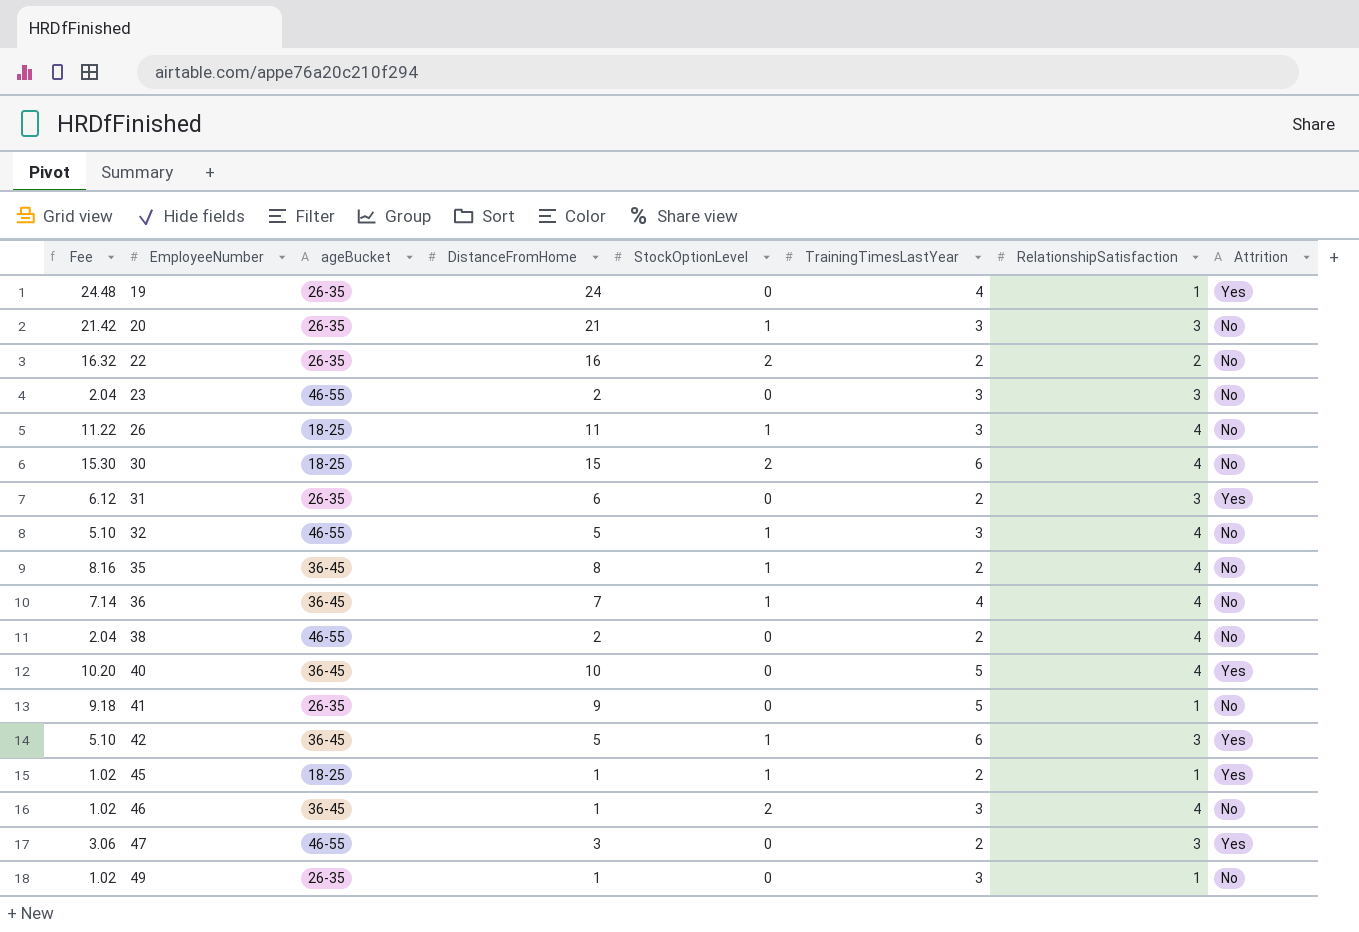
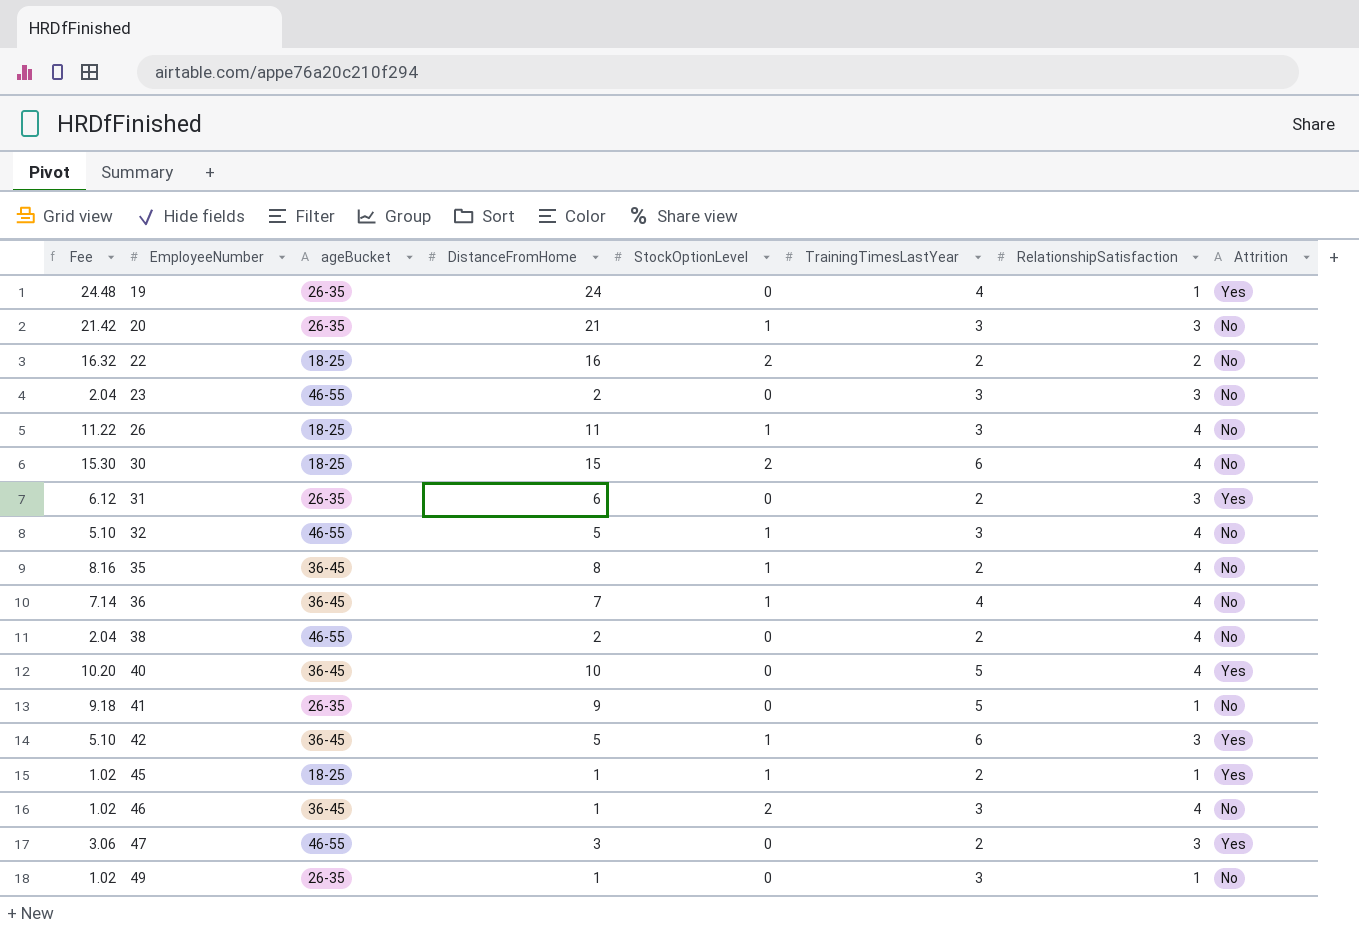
22 | ageBucket: 26-35 -> 18-25

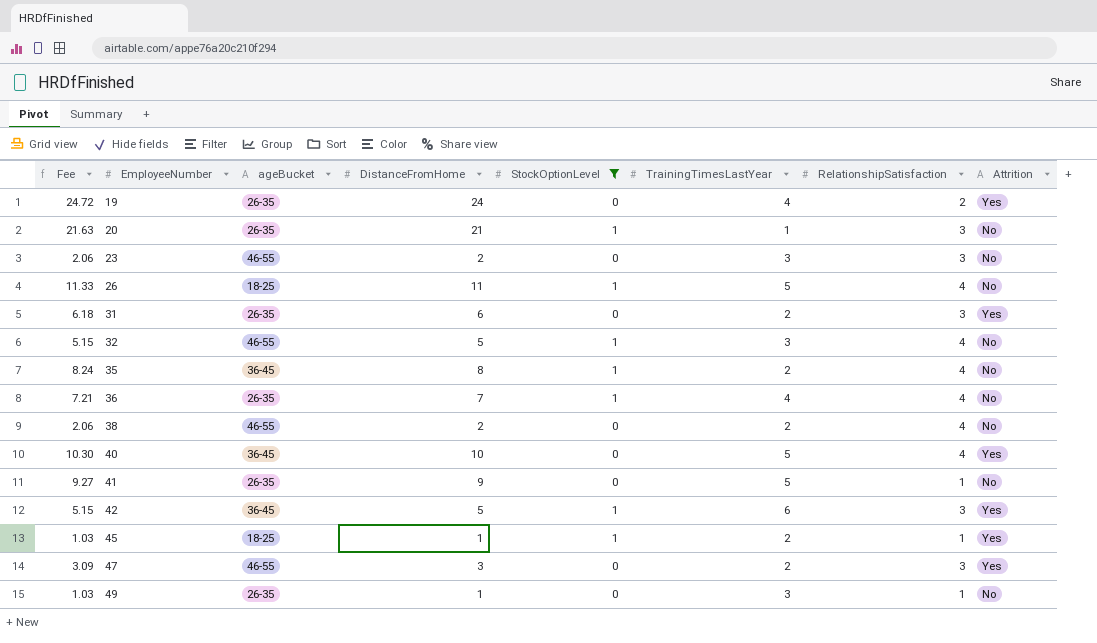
filter: none -> StockOptionLevel != 2
column Fee | formula: [DistanceFromHome] * 1.02 -> [DistanceFromHome] * 1.03
19 | RelationshipSatisfaction: 1 -> 2
20 | TrainingTimesLastYear: 3 -> 1
26 | TrainingTimesLastYear: 3 -> 5
36 | ageBucket: 36-45 -> 26-35

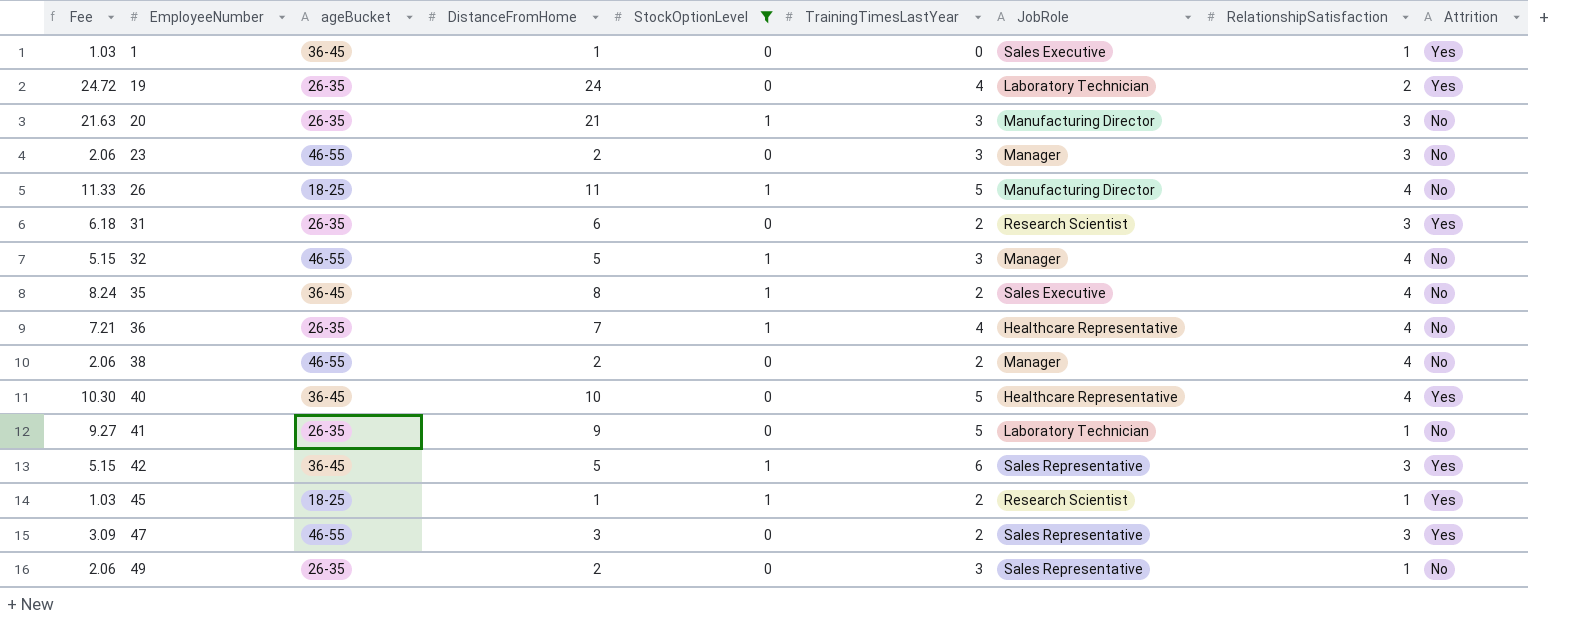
column JobRole | position: none -> 7
row 1: none -> 1.03 | 36-45 | 1 | 0 | 0 | Sales Executive | 1 | Yes
20 | TrainingTimesLastYear: 1 -> 3
49 | Fee: 1.03 -> 2.06
49 | DistanceFromHome: 1 -> 2

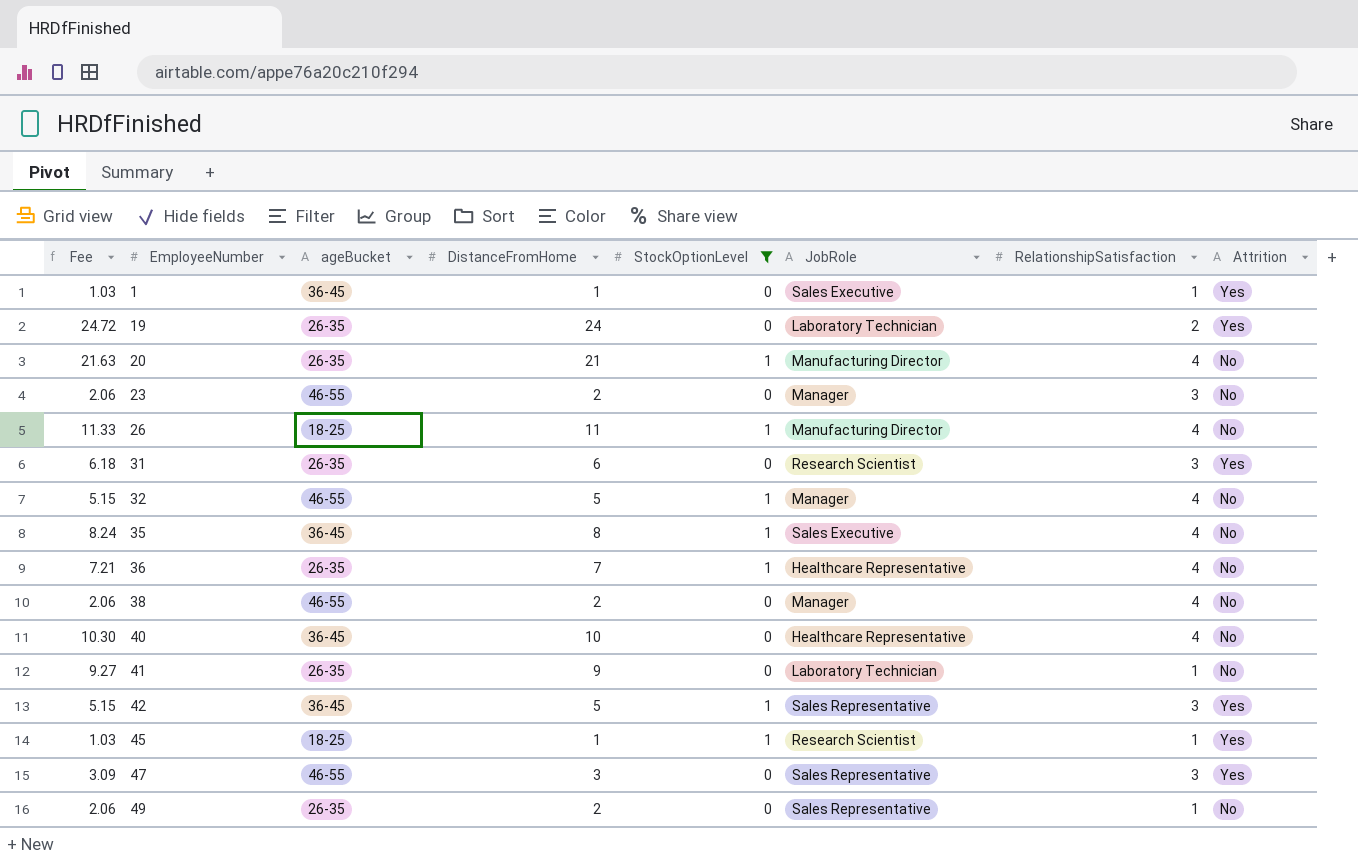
column TrainingTimesLastYear | position: 6 -> none
20 | RelationshipSatisfaction: 3 -> 4
40 | Attrition: Yes -> No

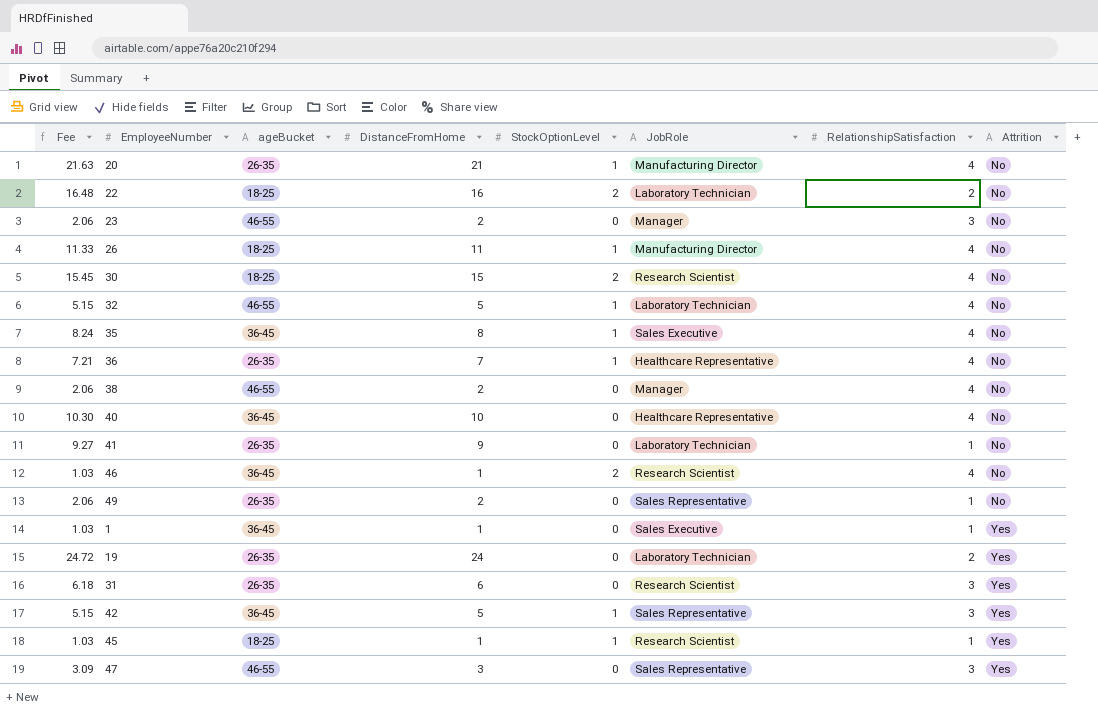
filter: StockOptionLevel != 2 -> none
row order: EmployeeNumber ascending -> Attrition ascending
32 | JobRole: Manager -> Laboratory Technician

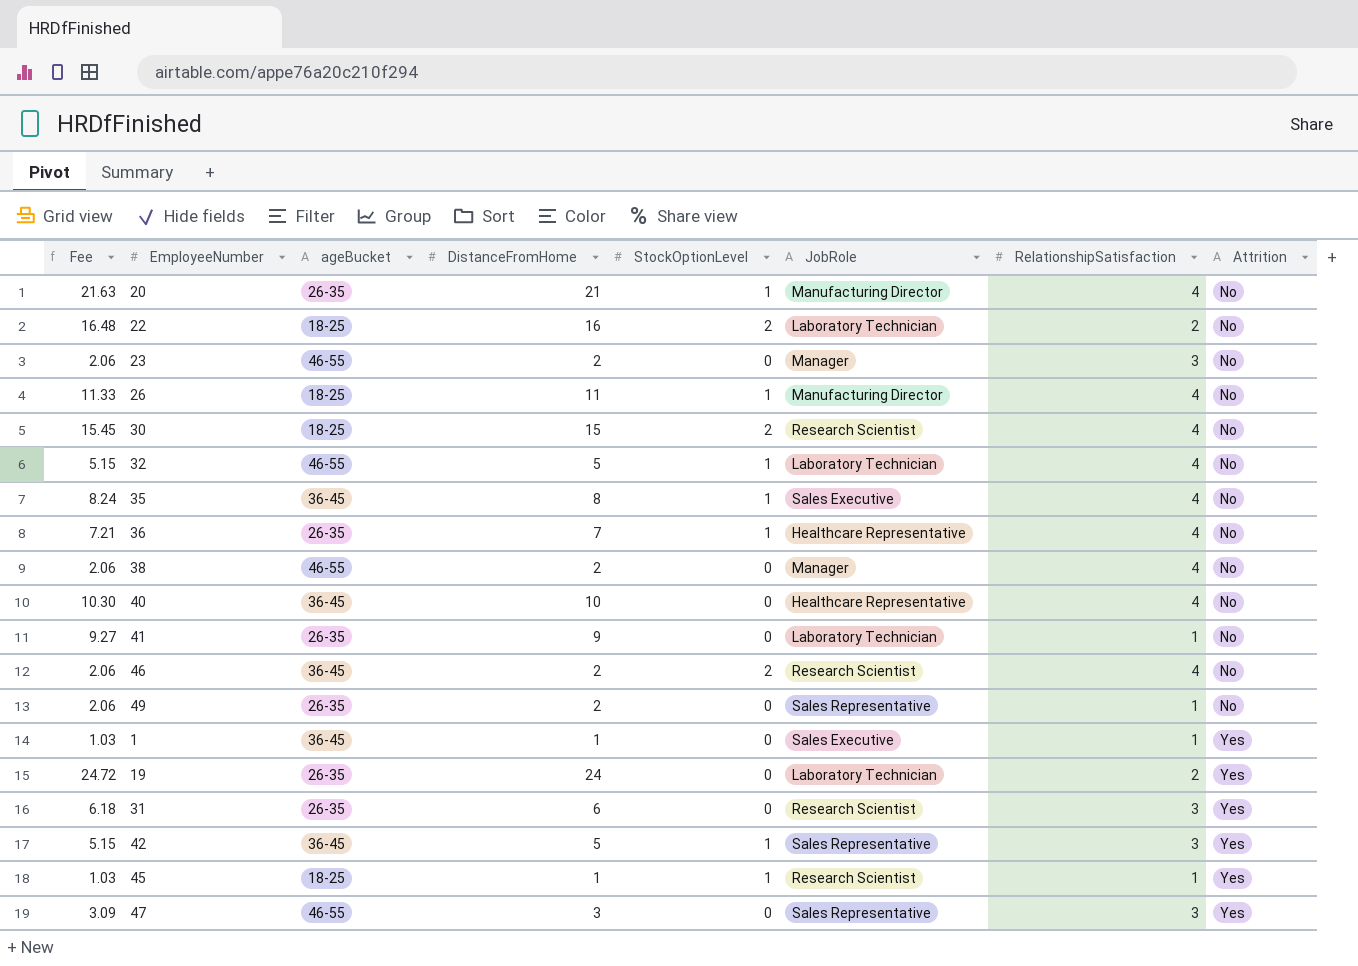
46 | Fee: 1.03 -> 2.06
46 | DistanceFromHome: 1 -> 2

